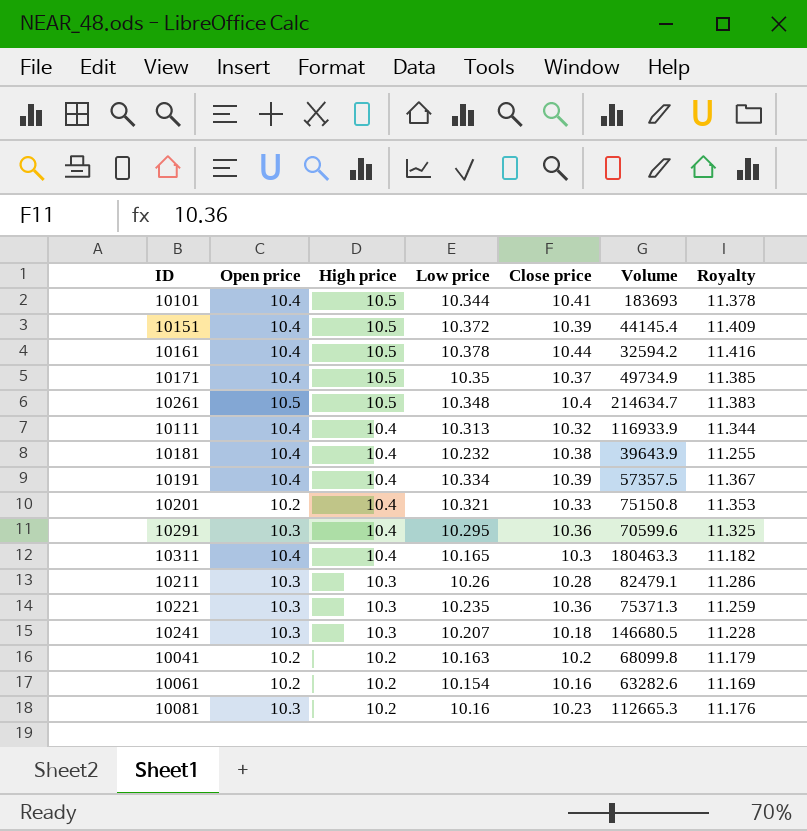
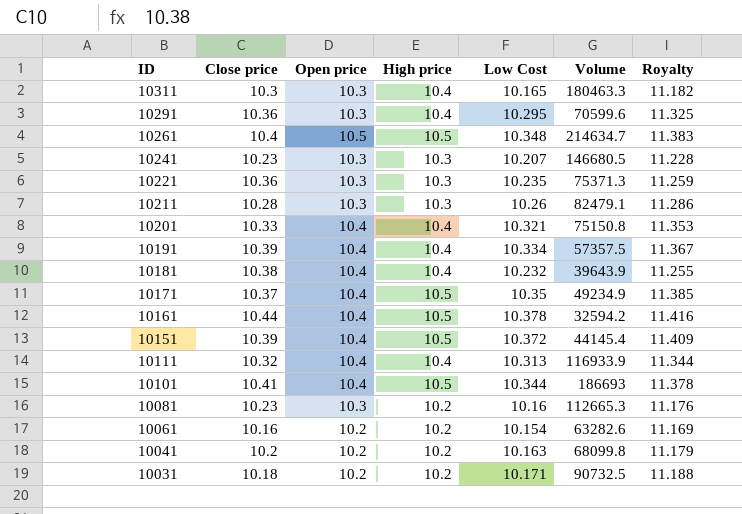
row order: High price descending -> ID descending
column Close price | position: 5 -> 2
column name: Low price -> Low Cost
10311 | Open price: 10.4 -> 10.3
10241 | Close price: 10.18 -> 10.23
10201 | Open price: 10.2 -> 10.4
10171 | Volume: 49734.9 -> 49234.9
10101 | Volume: 183693 -> 186693
row 10031: none -> 10.18 | 10.2 | 10.2 | 10.171 | 90732.5 | 11.188

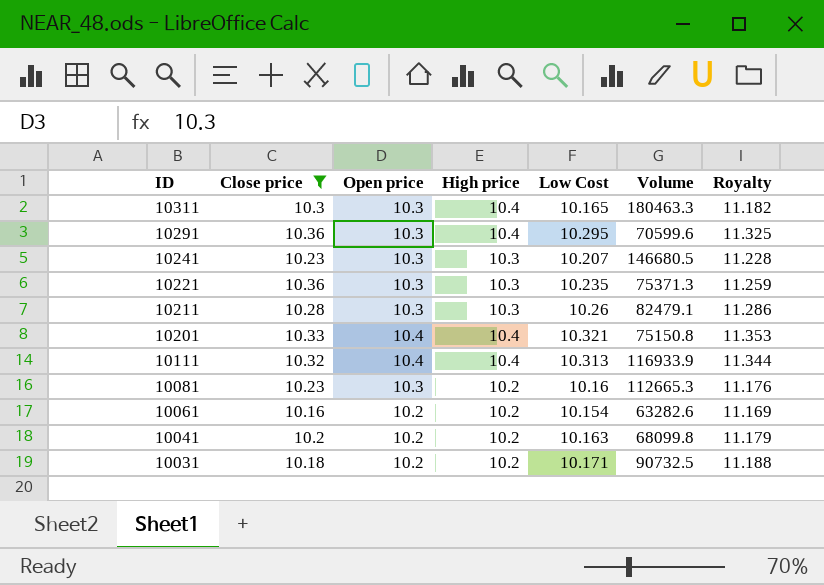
filter: none -> Close price <= 10.36

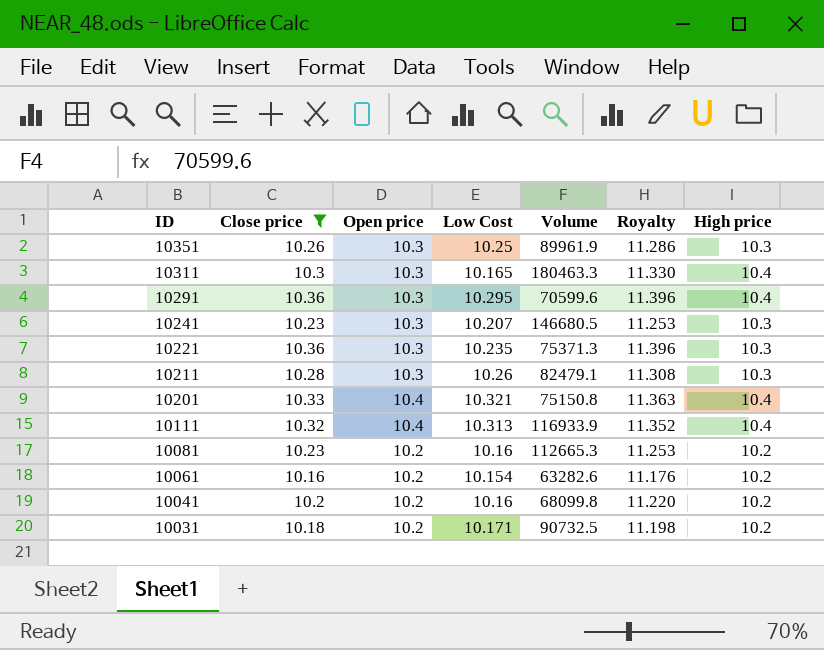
column Royalty | formula: [Low Cost] * 1.1 -> [Close price] * 1.1
column High price | position: 4 -> 7
row 10351: none -> 10.26 | 10.3 | 10.25 | 89961.9 | 11.286 | 10.3
10081 | Open price: 10.3 -> 10.2
10041 | Low Cost: 10.163 -> 10.16

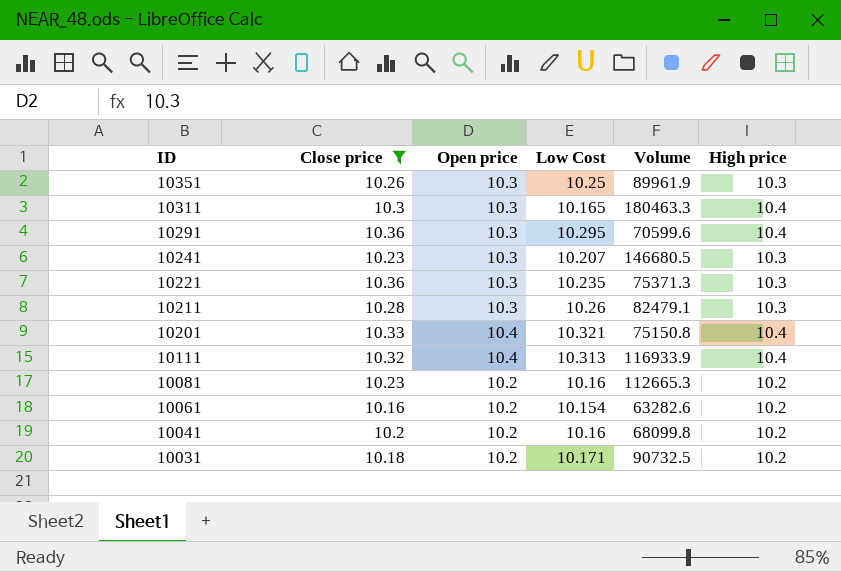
column Royalty | formula: [Close price] * 1.1 -> none

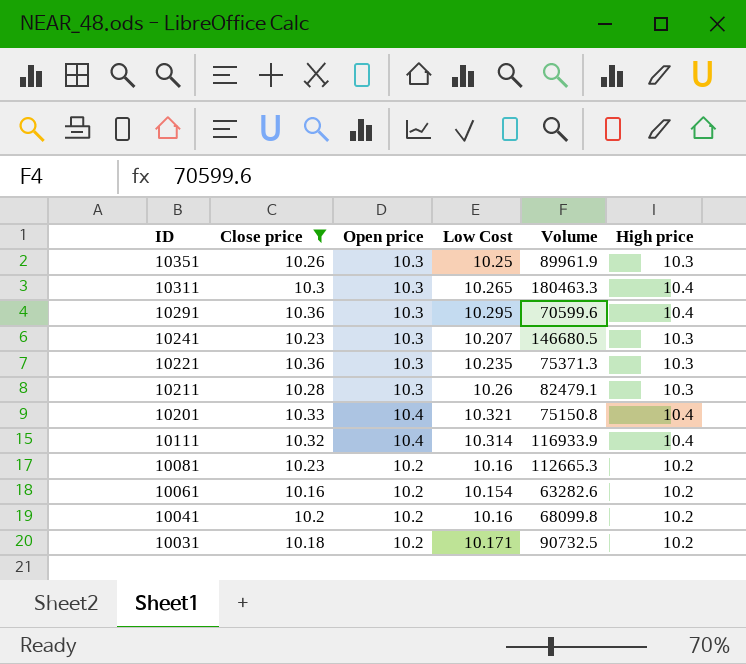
10311 | Low Cost: 10.165 -> 10.265
10111 | Low Cost: 10.313 -> 10.314

